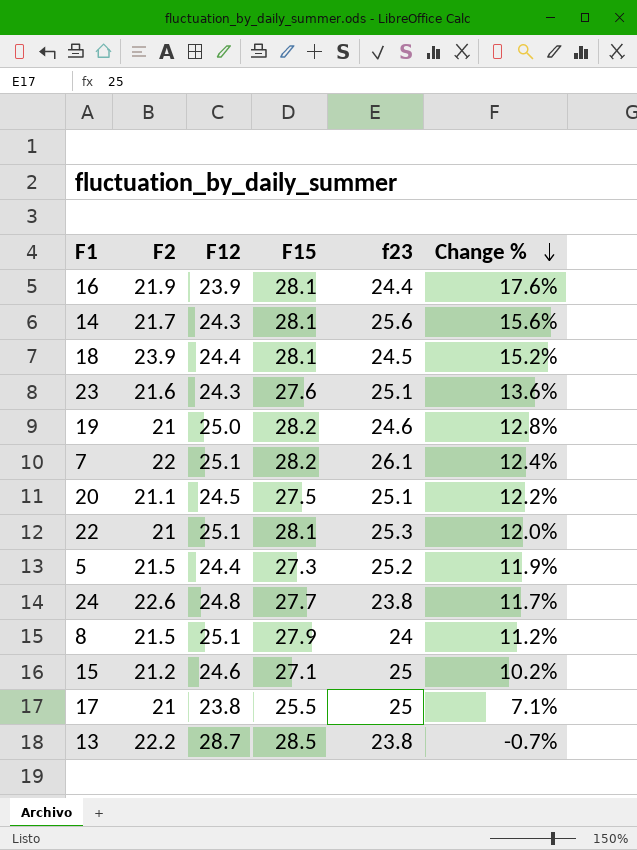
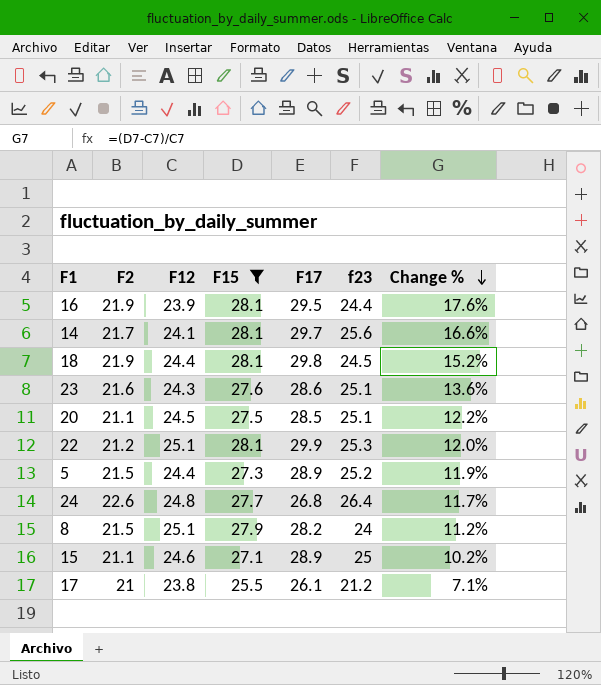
filter: none -> F15 <= 28.1
column F17 | position: none -> 5
14 | F12: 24.3 -> 24.1
14 | Change %: 15.6% -> 16.6%
18 | F2: 23.9 -> 21.9
22 | F2: 21 -> 21.2
24 | f23: 23.8 -> 26.4
15 | F2: 21.2 -> 21.1
17 | f23: 25 -> 21.2

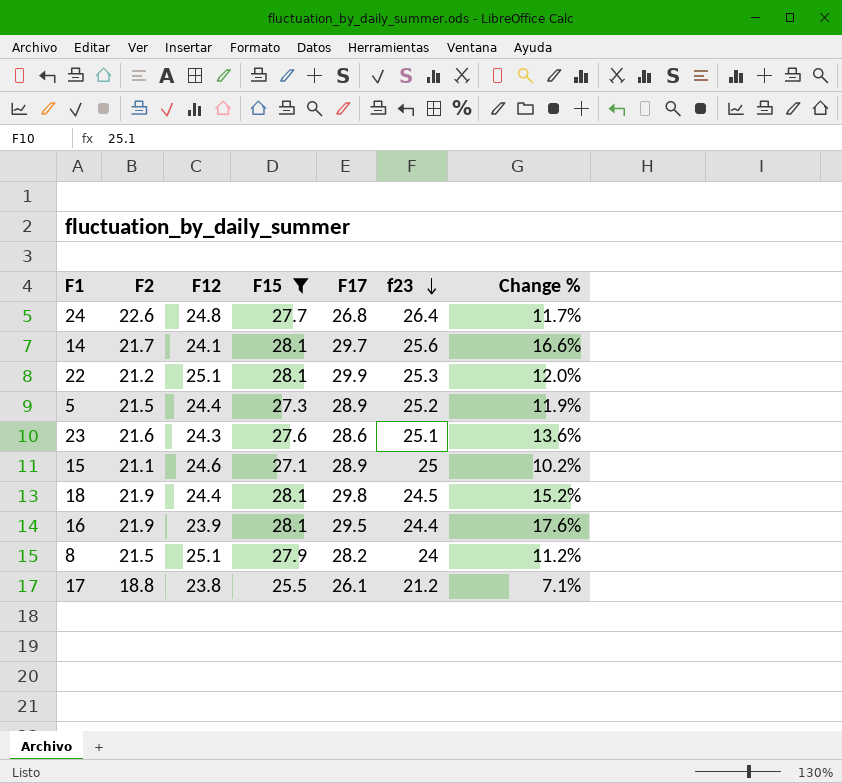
row order: Change % descending -> f23 descending
row 20: 21.1 | 24.5 | 27.5 | 28.5 | 25.1 | 12.2% -> none
17 | F2: 21 -> 18.8

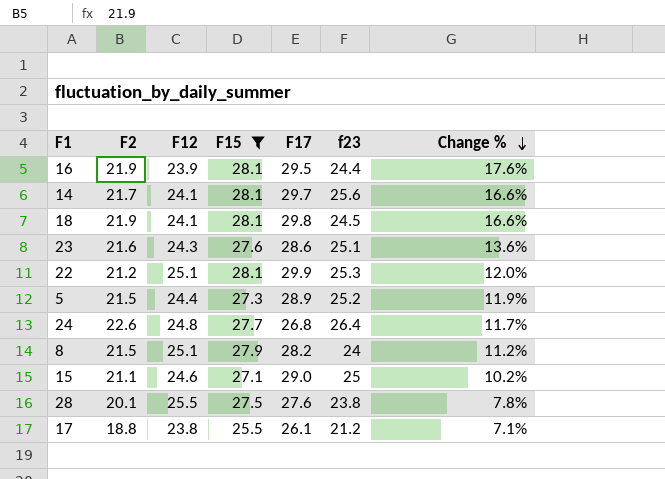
row order: f23 descending -> Change % descending
18 | F12: 24.4 -> 24.1
18 | Change %: 15.2% -> 16.6%
15 | F17: 28.9 -> 29.0
row 28: none -> 20.1 | 25.5 | 27.5 | 27.6 | 23.8 | 7.8%

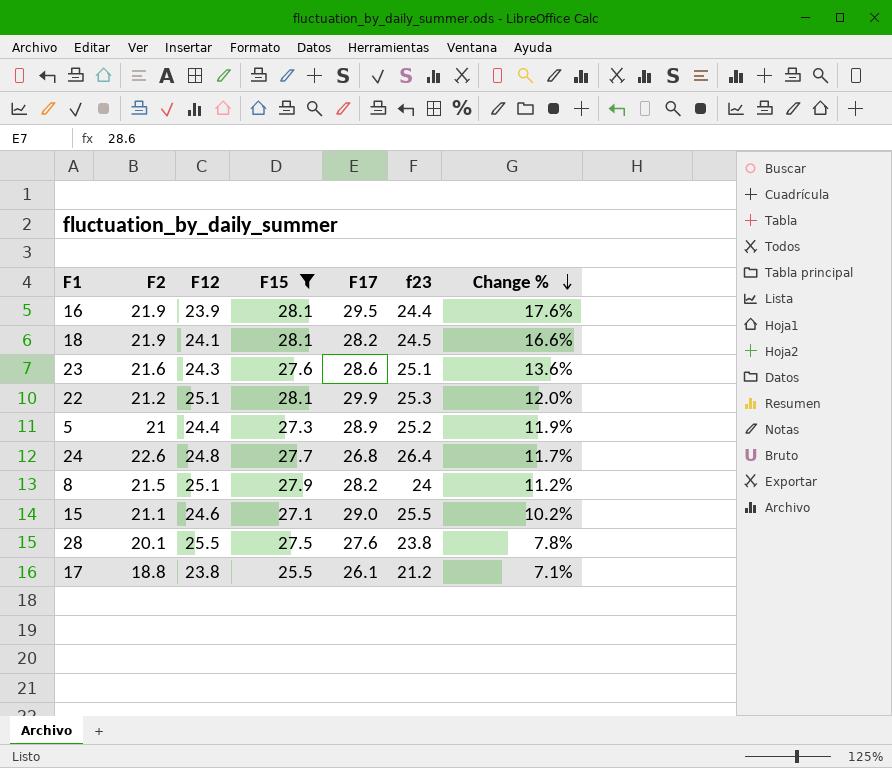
row 14: 21.7 | 24.1 | 28.1 | 29.7 | 25.6 | 16.6% -> none
18 | F17: 29.8 -> 28.2
5 | F2: 21.5 -> 21
15 | f23: 25 -> 25.5

